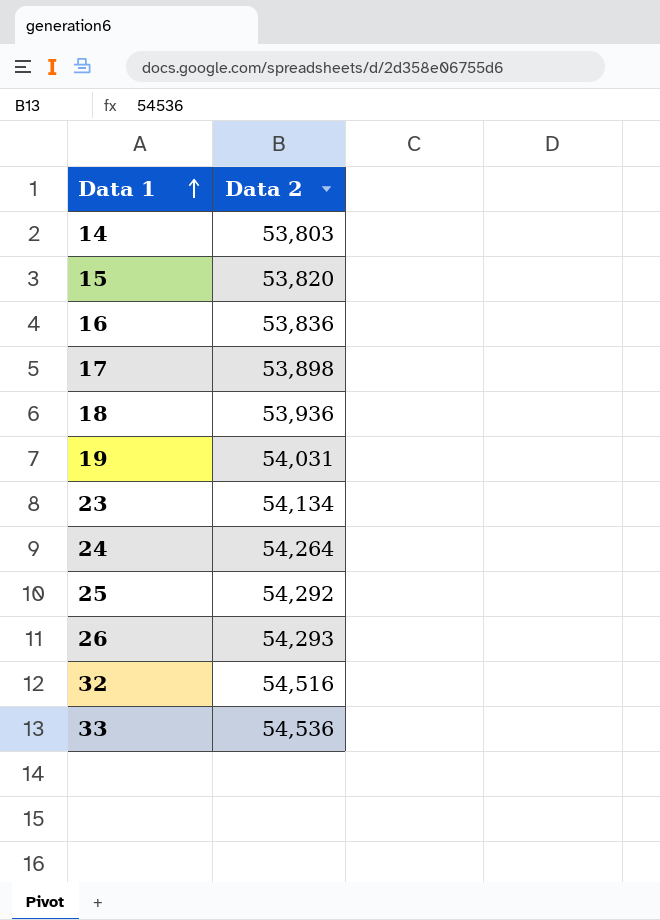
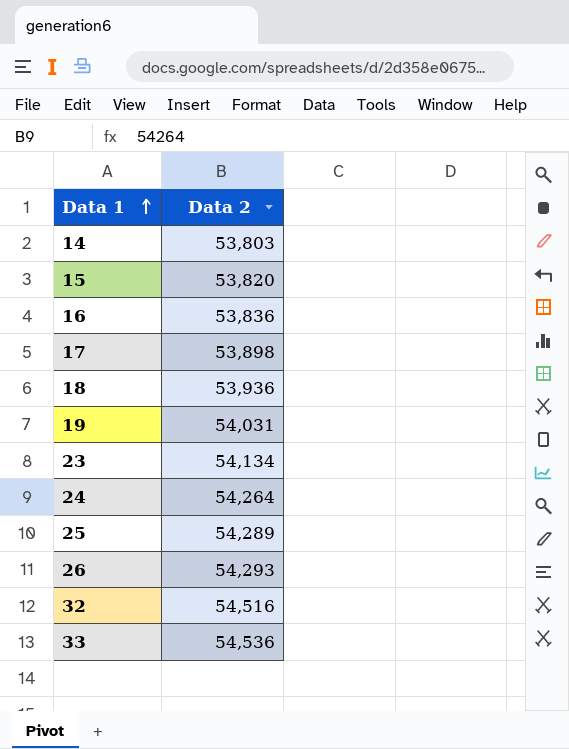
25 | Data 2: 54,292 -> 54,289

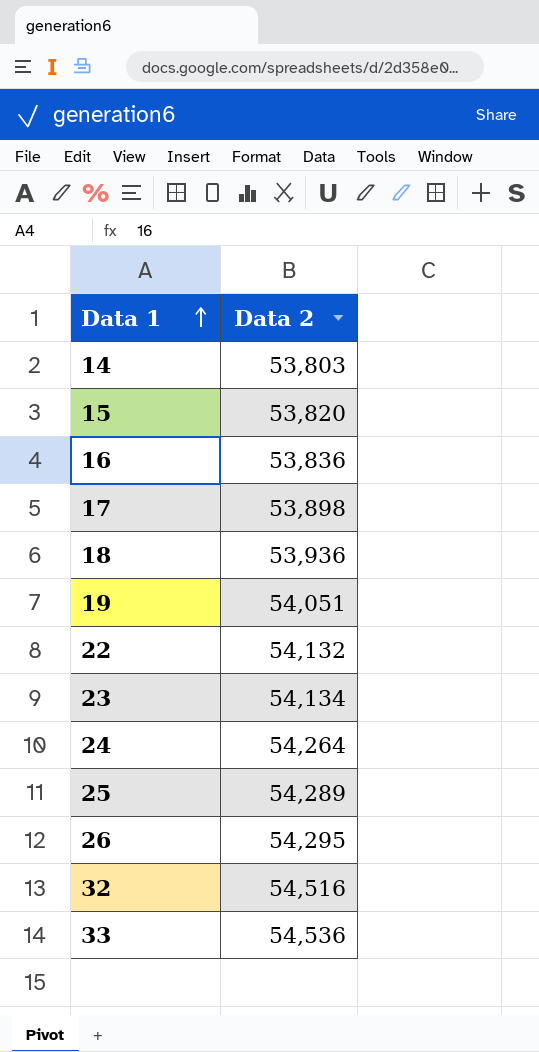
19 | Data 2: 54,031 -> 54,051
row 22: none -> 54,132
26 | Data 2: 54,293 -> 54,295

